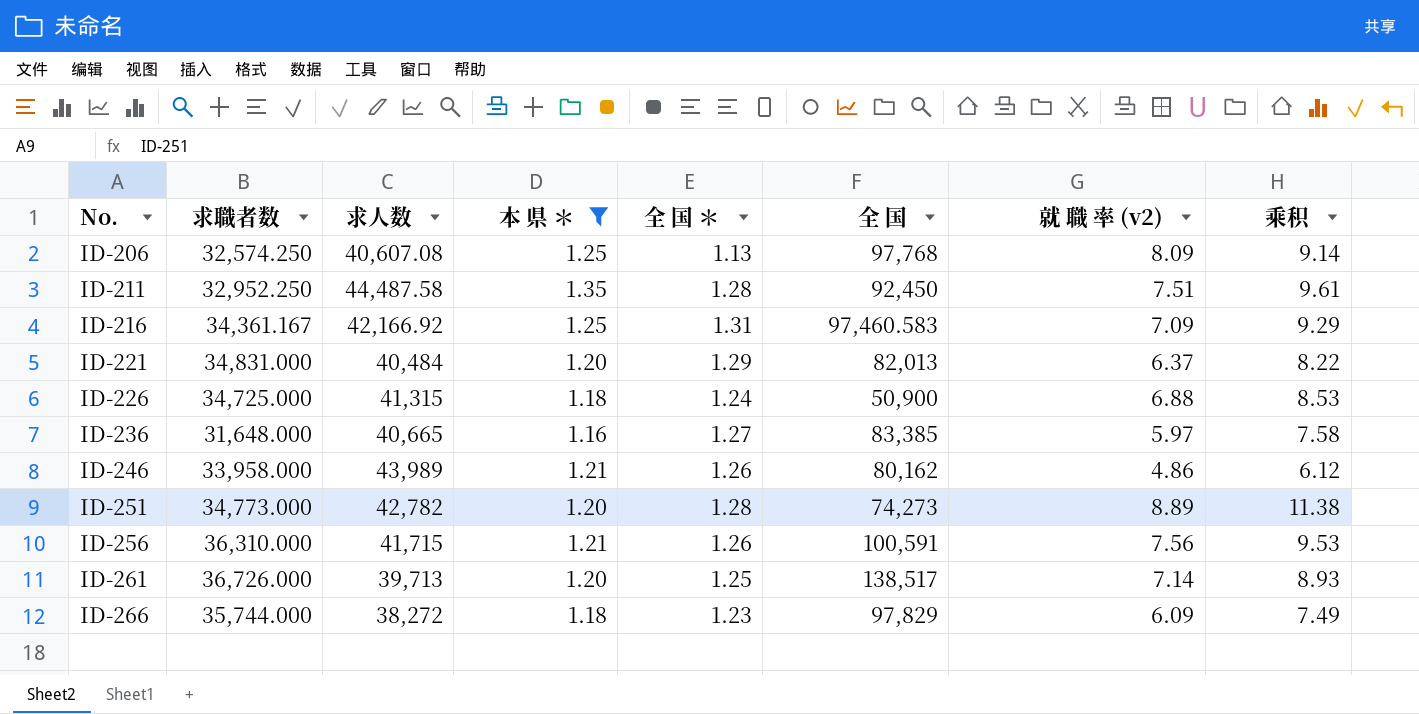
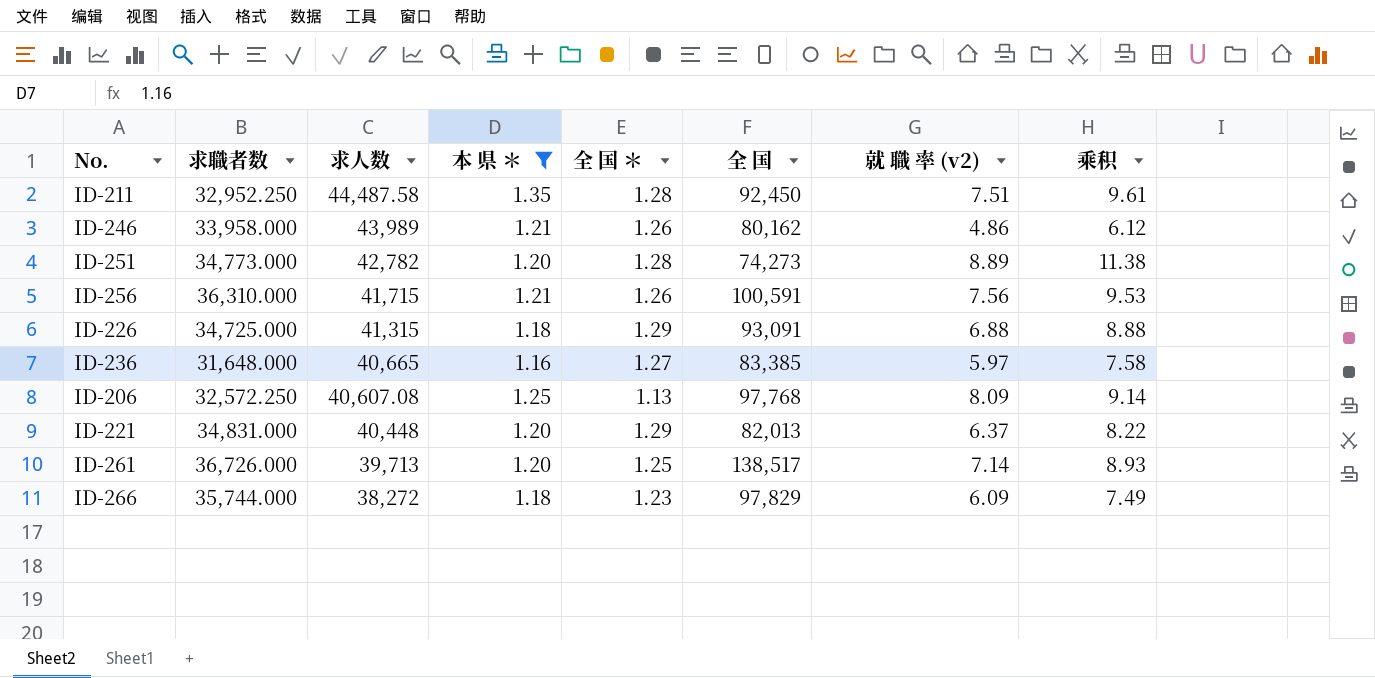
row order: No. ascending -> 求人数 descending
row ID-216: 34,361.167 | 42,166.92 | 1.25 | 1.31 | 97,460.583 | 7.09 | 9.29 -> none
ID-226 | 全 国 ＊: 1.24 -> 1.29
ID-226 | 全 国: 50,900 -> 93,091
ID-226 | 乘积: 8.53 -> 8.88
ID-206 | 求職者数: 32,574.250 -> 32,572.250
ID-221 | 求人数: 40,484 -> 40,448

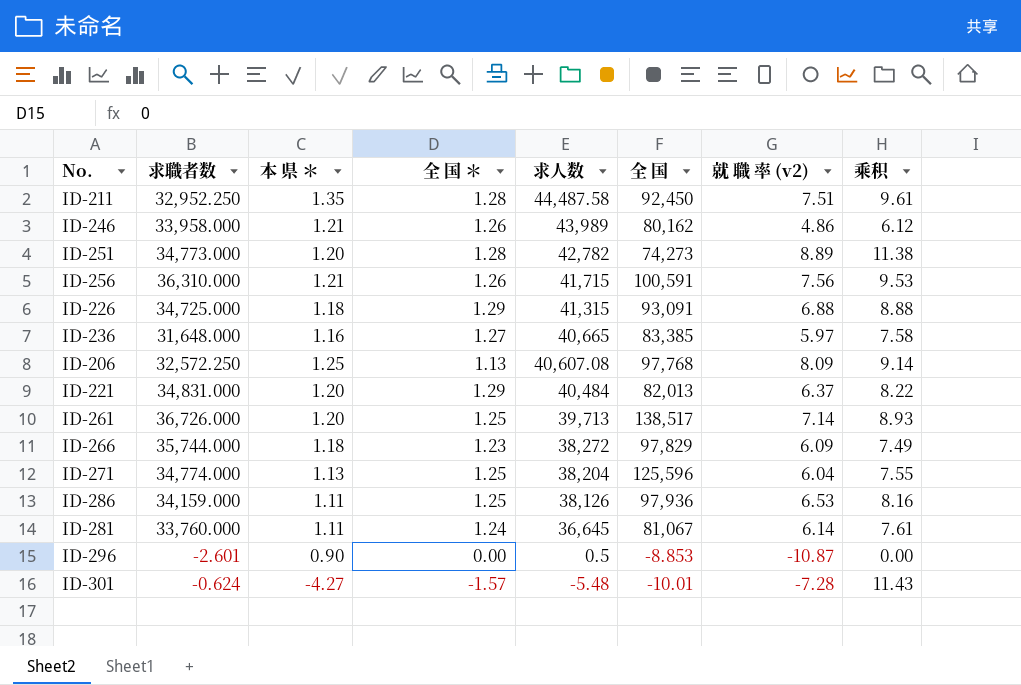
filter: 本 県 ＊ >= 1.16 -> none
column 求人数 | position: 3 -> 5
ID-221 | 求人数: 40,448 -> 40,484

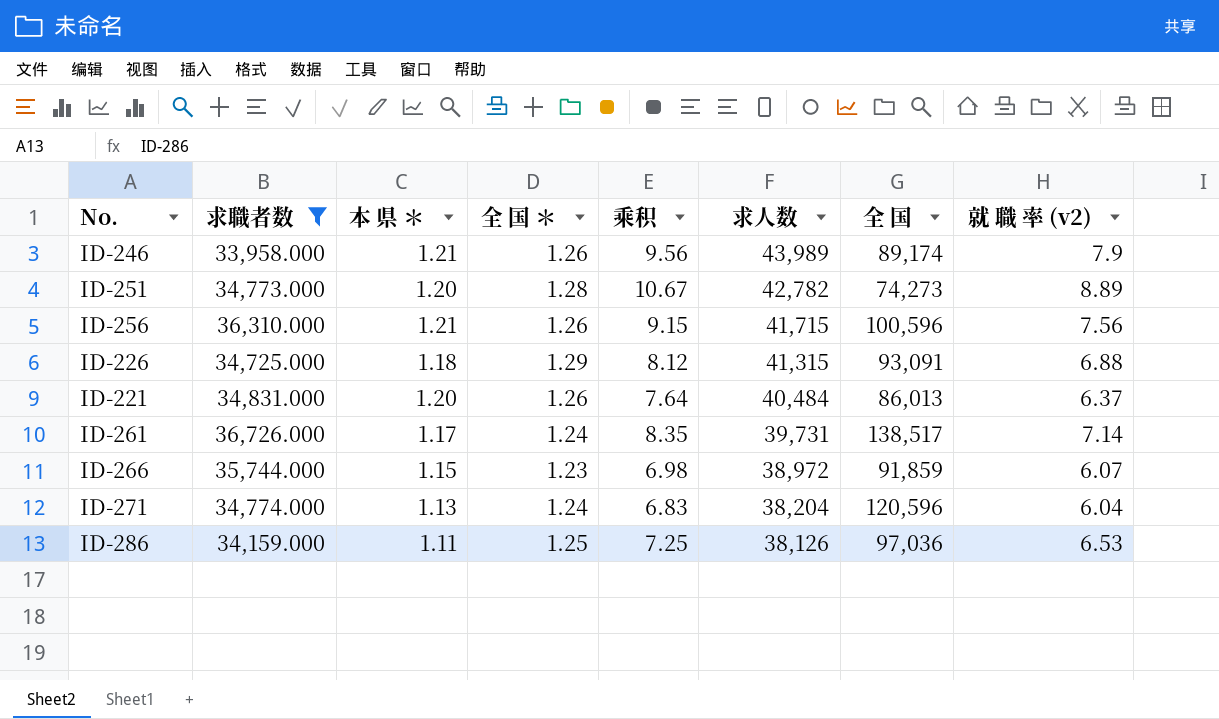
filter: none -> 求職者数 >= 33,958.000
column 乘积 | formula: [全 国 ＊] * [就 職 率 (v2)] -> [本 県 ＊] * [就 職 率 (v2)]
column 乘积 | position: 8 -> 5
ID-246 | 全 国: 80,162 -> 89,174
ID-246 | 就 職 率 (v2): 4.86 -> 7.9
ID-256 | 全 国: 100,591 -> 100,596
ID-221 | 全 国 ＊: 1.29 -> 1.26
ID-221 | 全 国: 82,013 -> 86,013
ID-261 | 本 県 ＊: 1.20 -> 1.17
ID-261 | 全 国 ＊: 1.25 -> 1.24
ID-261 | 求人数: 39,713 -> 39,731
ID-266 | 本 県 ＊: 1.18 -> 1.15
ID-266 | 求人数: 38,272 -> 38,972
ID-266 | 全 国: 97,829 -> 91,859
ID-266 | 就 職 率 (v2): 6.09 -> 6.07
ID-271 | 全 国 ＊: 1.25 -> 1.24
ID-271 | 全 国: 125,596 -> 120,596
ID-286 | 全 国: 97,936 -> 97,036

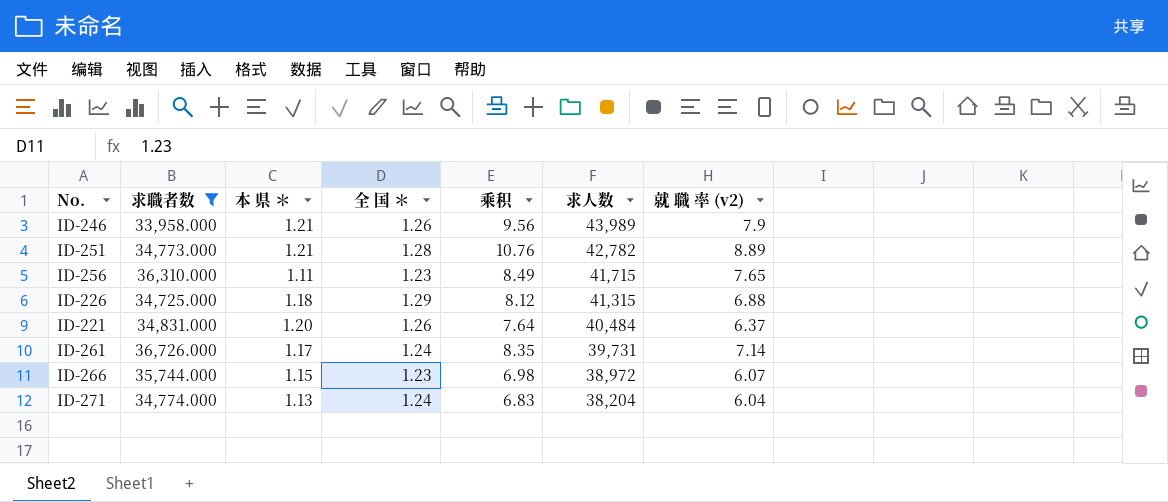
column 全 国 | position: 7 -> none
row ID-286: 34,159.000 | 1.11 | 1.25 | 7.25 | 38,126 | 97,036 | 6.53 -> none
ID-251 | 本 県 ＊: 1.20 -> 1.21
ID-251 | 乘积: 10.67 -> 10.76
ID-256 | 本 県 ＊: 1.21 -> 1.11
ID-256 | 全 国 ＊: 1.26 -> 1.23
ID-256 | 乘积: 9.15 -> 8.49
ID-256 | 就 職 率 (v2): 7.56 -> 7.65

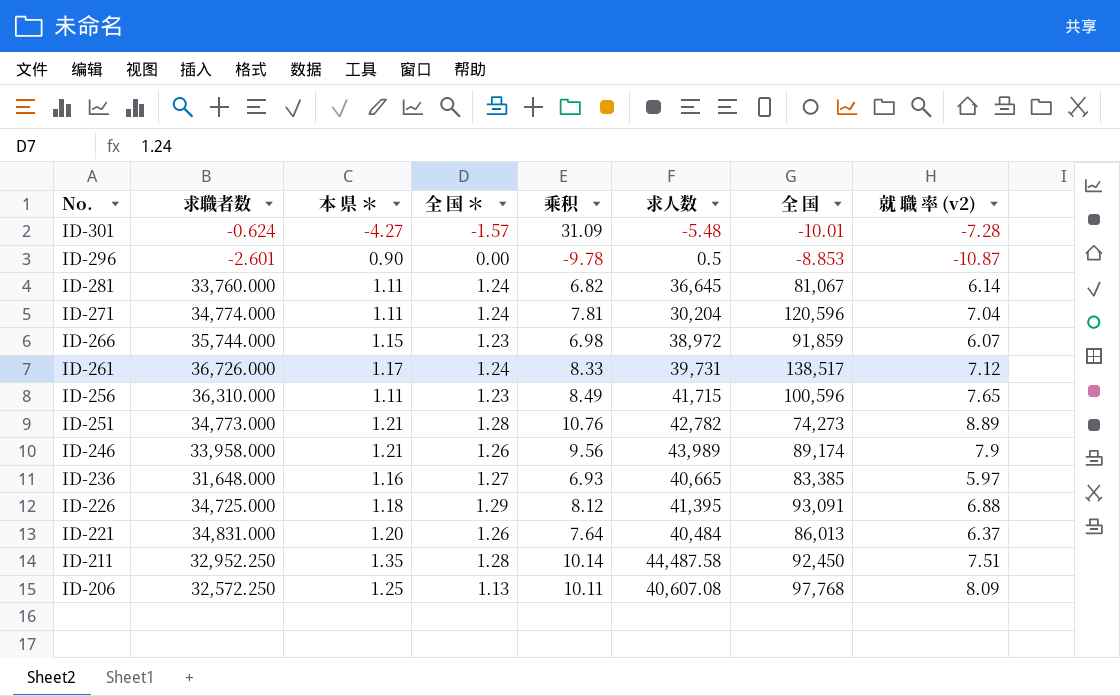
filter: 求職者数 >= 33,958.000 -> none
row order: 求人数 descending -> No. descending
column 全 国 | position: none -> 7
ID-271 | 本 県 ＊: 1.13 -> 1.11
ID-271 | 乘积: 6.83 -> 7.81
ID-271 | 求人数: 38,204 -> 30,204
ID-271 | 就 職 率 (v2): 6.04 -> 7.04
ID-261 | 乘积: 8.35 -> 8.33
ID-261 | 就 職 率 (v2): 7.14 -> 7.12
ID-226 | 求人数: 41,315 -> 41,395

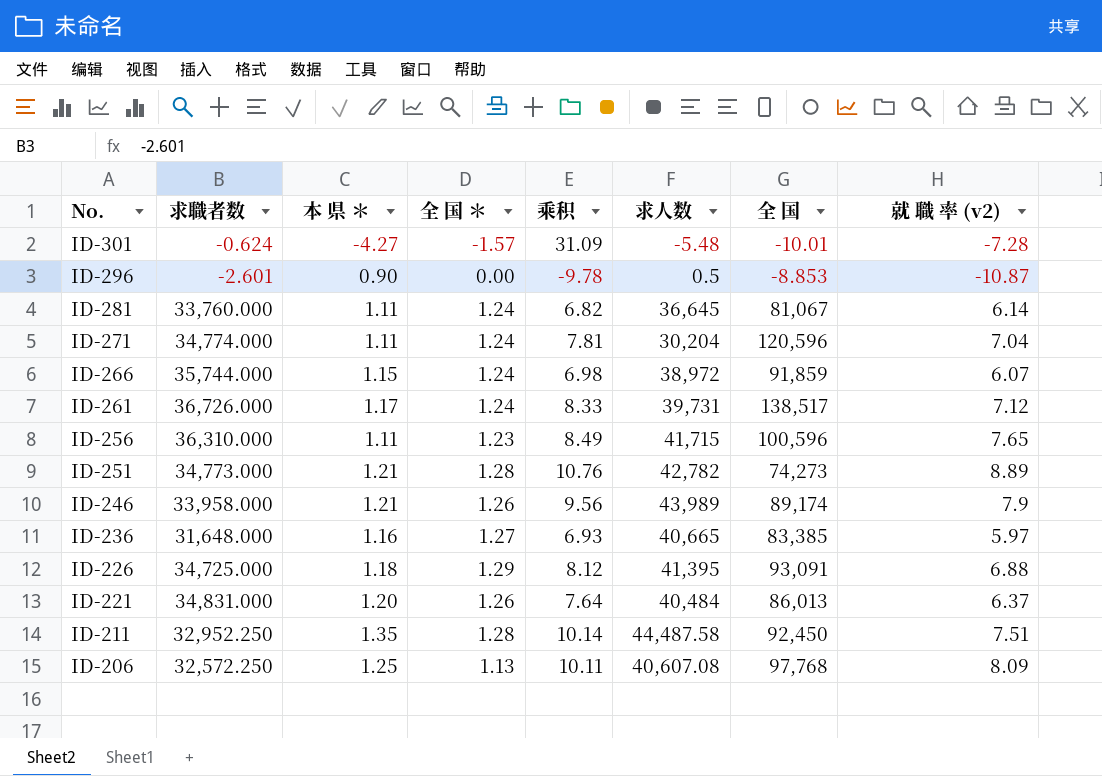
ID-266 | 全 国 ＊: 1.23 -> 1.24

